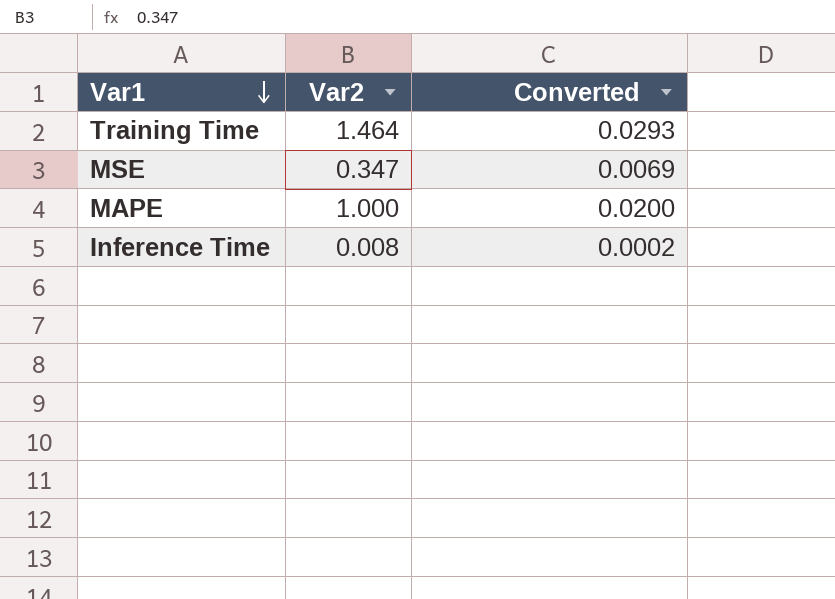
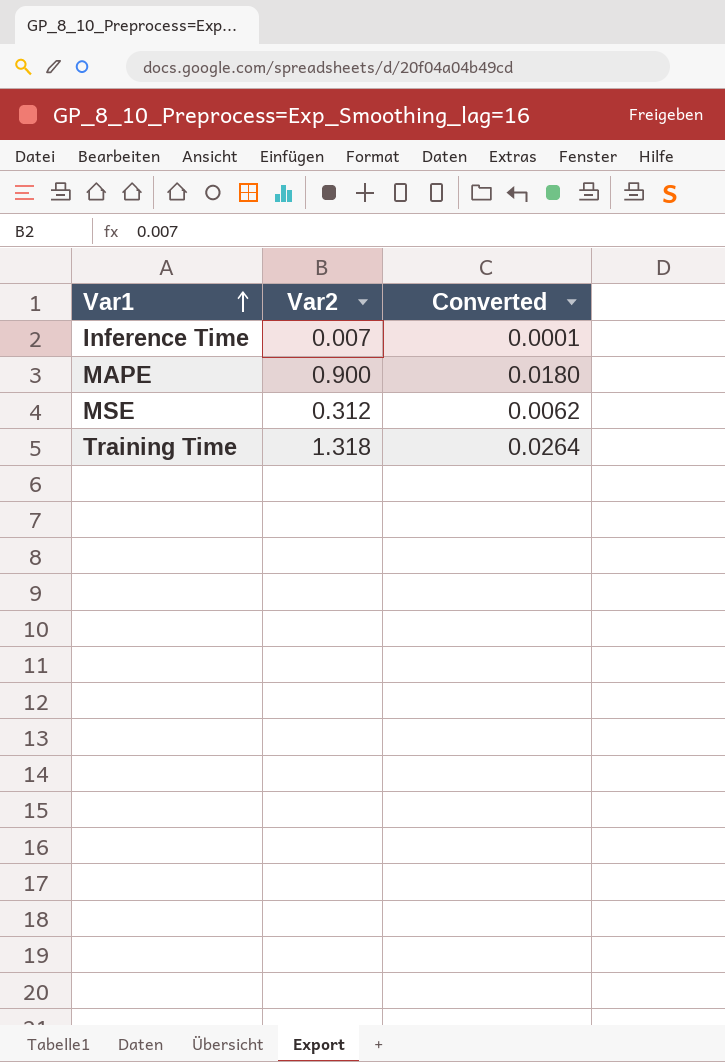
row order: Var1 descending -> Var1 ascending
Inference Time | Var2: 0.008 -> 0.007
Inference Time | Converted: 0.0002 -> 0.0001
MAPE | Var2: 1.000 -> 0.900
MAPE | Converted: 0.0200 -> 0.0180
MSE | Var2: 0.347 -> 0.312
MSE | Converted: 0.0069 -> 0.0062
Training Time | Var2: 1.464 -> 1.318
Training Time | Converted: 0.0293 -> 0.0264

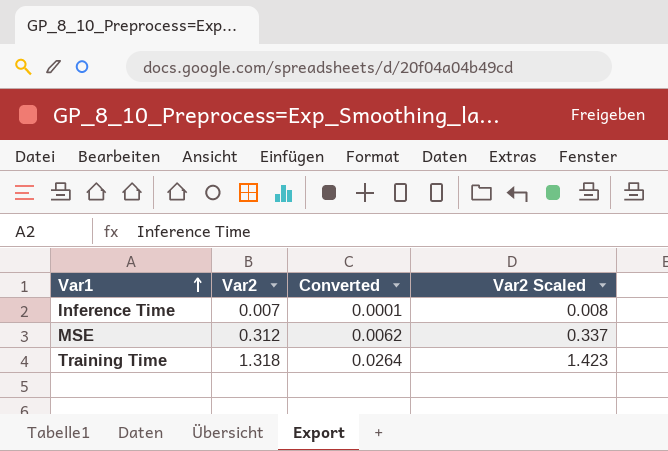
column Var2 Scaled | formula: none -> [Var2] * 1.08
row MAPE: 0.900 | 0.0180 -> none

